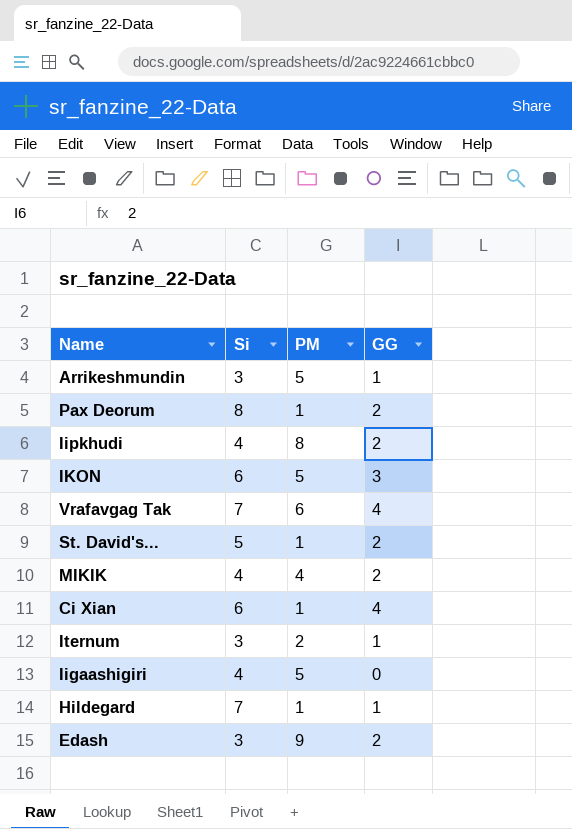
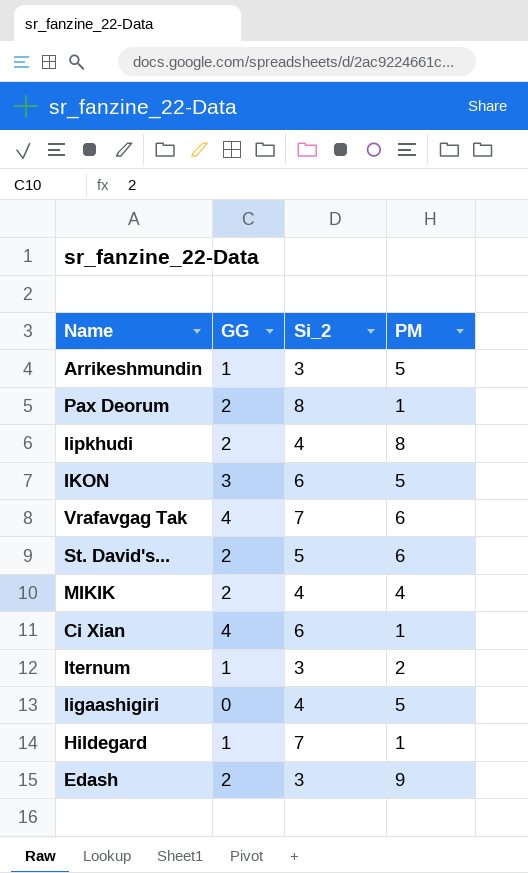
column GG | position: 4 -> 2
column name: Si -> Si_2
St. David's... | PM: 1 -> 6

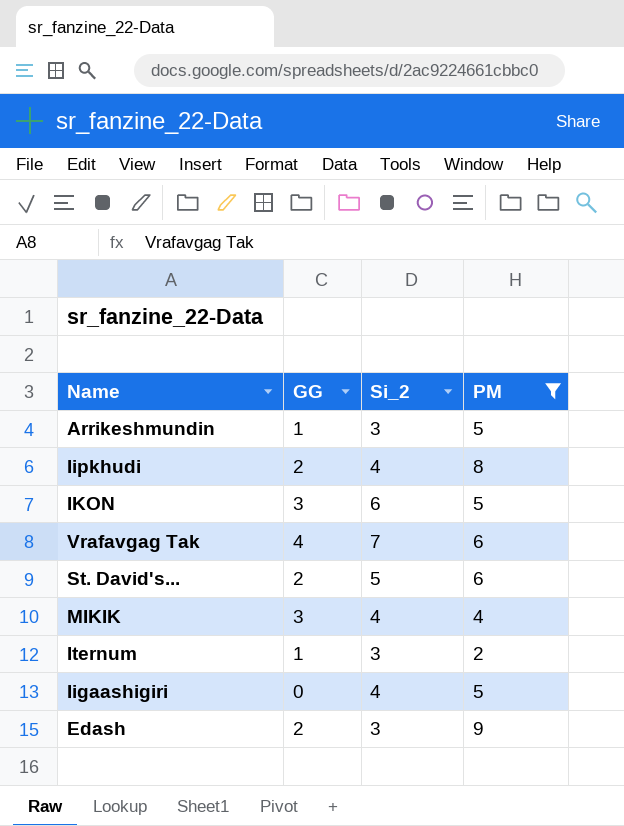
filter: none -> PM != 1
MIKIK | GG: 2 -> 3

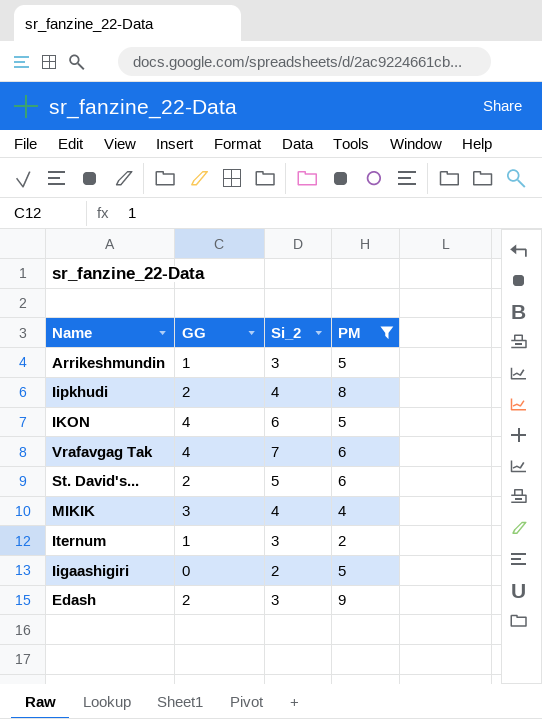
IKON | GG: 3 -> 4
Iigaashigiri | Si_2: 4 -> 2

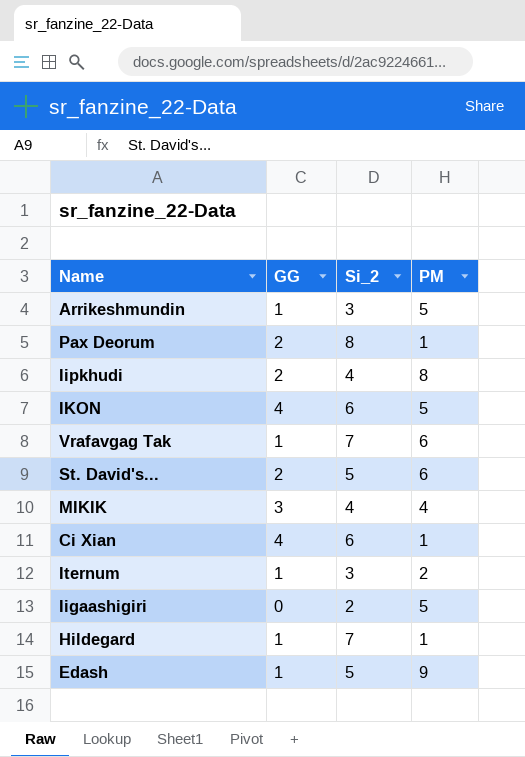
filter: PM != 1 -> none
Vrafavgag Tak | GG: 4 -> 1
Edash | GG: 2 -> 1
Edash | Si_2: 3 -> 5

